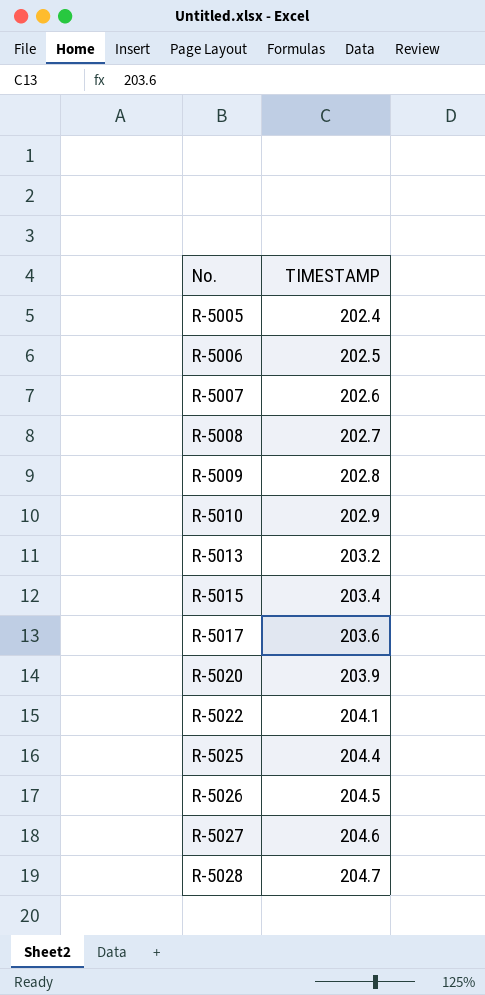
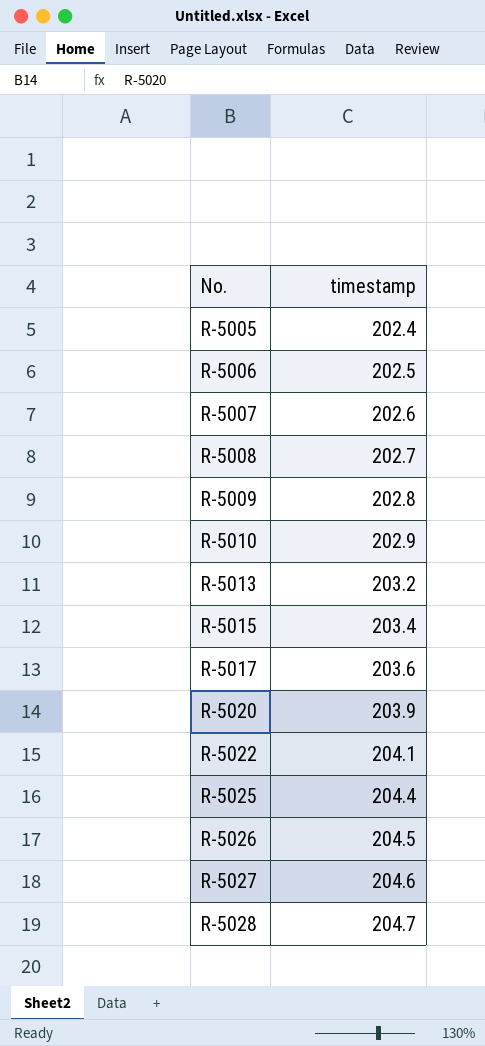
column name: TIMESTAMP -> timestamp

